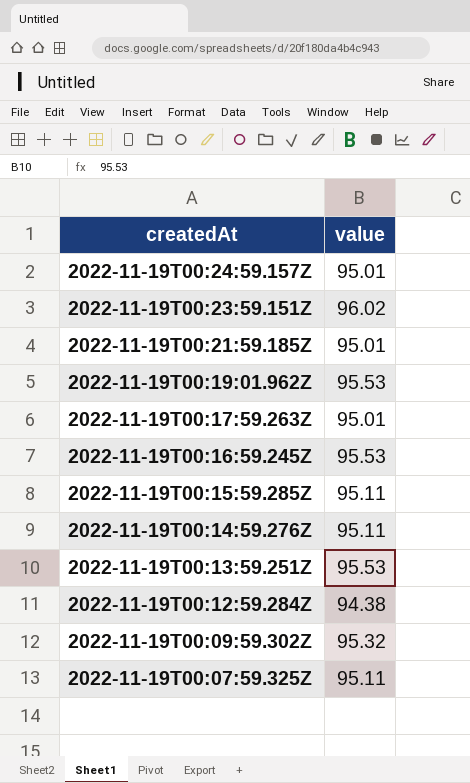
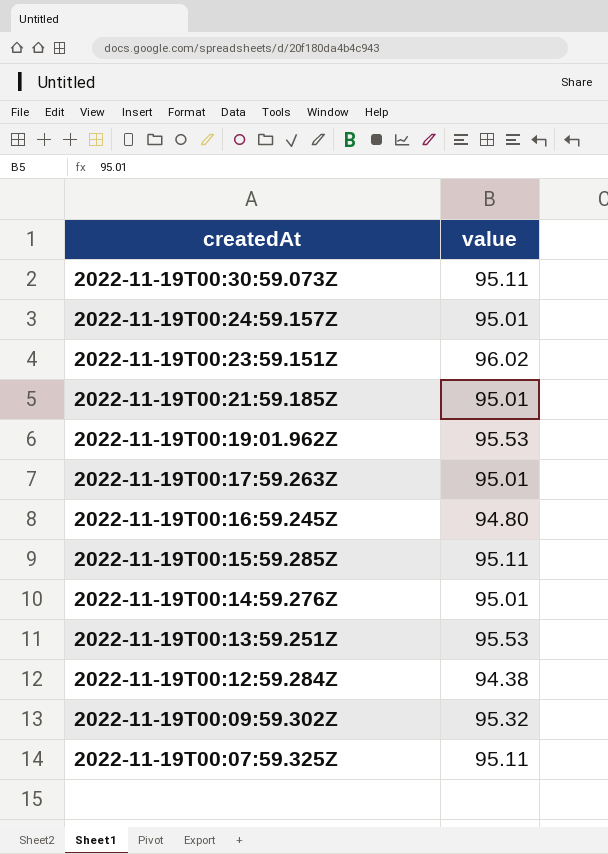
row 2022-11-19T00:30:59.073Z: none -> 95.11
2022-11-19T00:16:59.245Z | value: 95.53 -> 94.80
2022-11-19T00:14:59.276Z | value: 95.11 -> 95.01

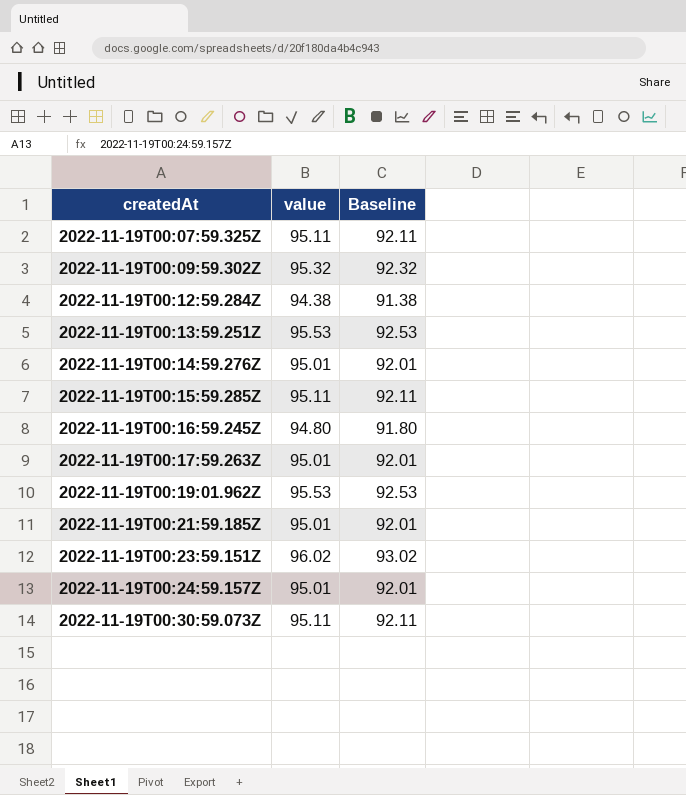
row order: createdAt descending -> createdAt ascending
column Baseline | formula: none -> [value] - 3

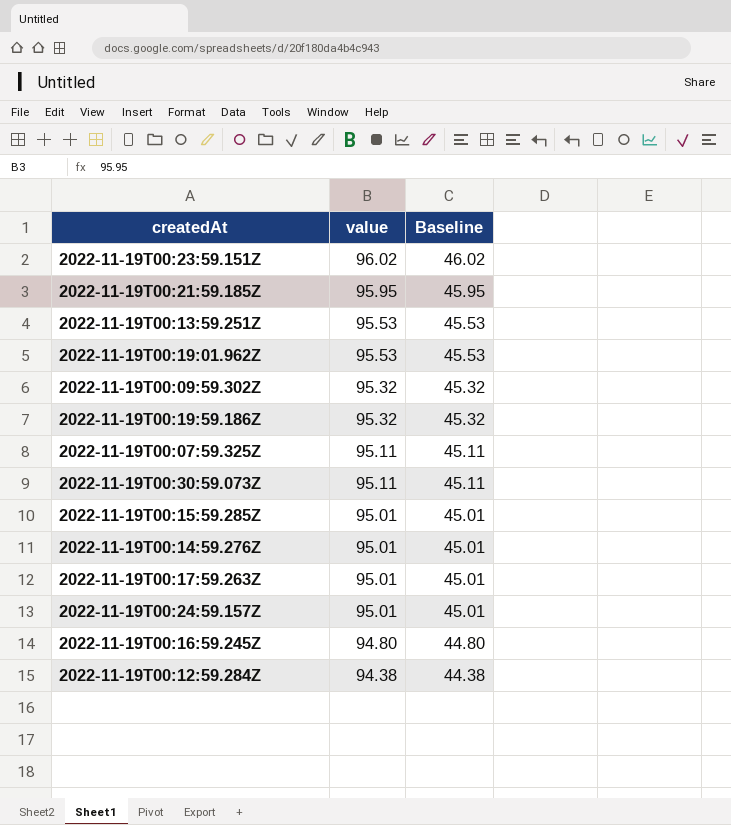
row order: createdAt ascending -> value descending
column Baseline | formula: [value] - 3 -> [value] - 50
2022-11-19T00:21:59.185Z | value: 95.01 -> 95.95
row 2022-11-19T00:19:59.186Z: none -> 95.32 | 45.32
2022-11-19T00:15:59.285Z | value: 95.11 -> 95.01

